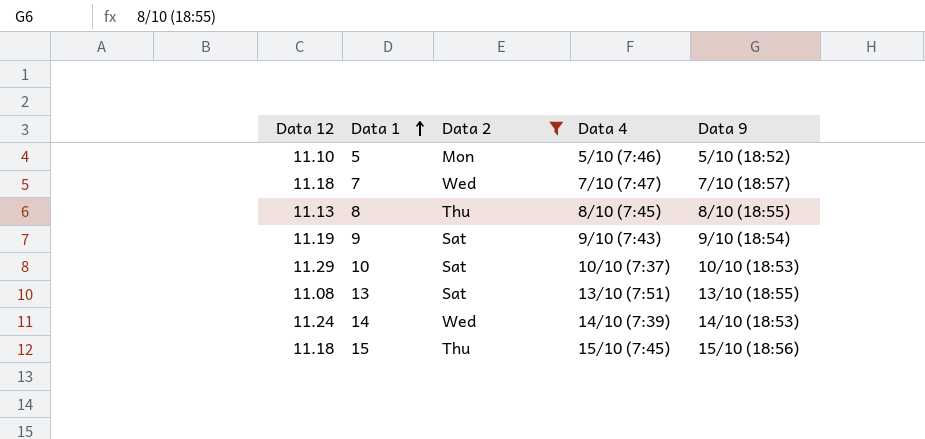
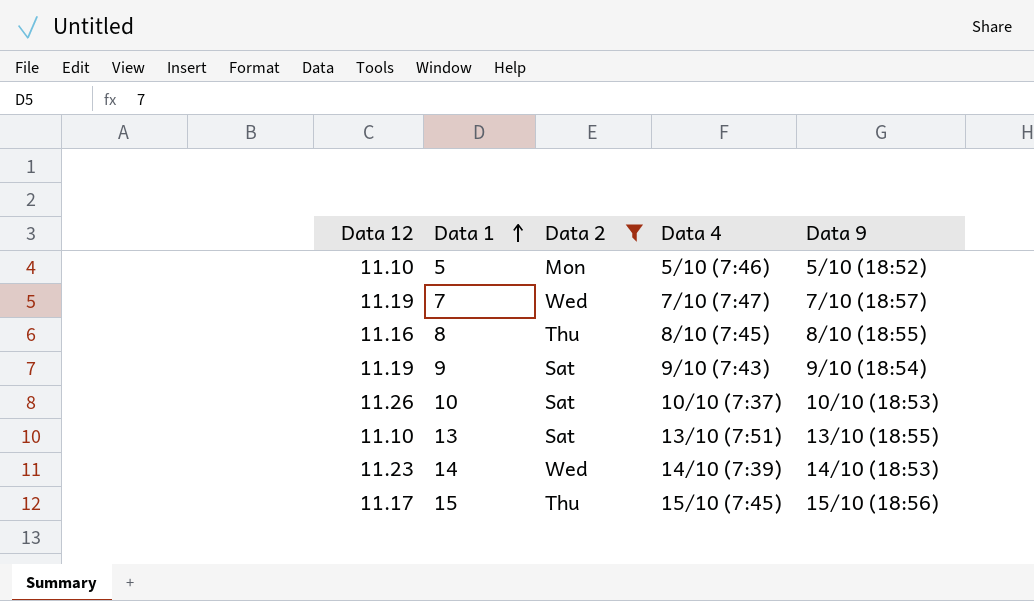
7 | Data 12: 11.18 -> 11.19
8 | Data 12: 11.13 -> 11.16
10 | Data 12: 11.29 -> 11.26
13 | Data 12: 11.08 -> 11.10
14 | Data 12: 11.24 -> 11.23
15 | Data 12: 11.18 -> 11.17

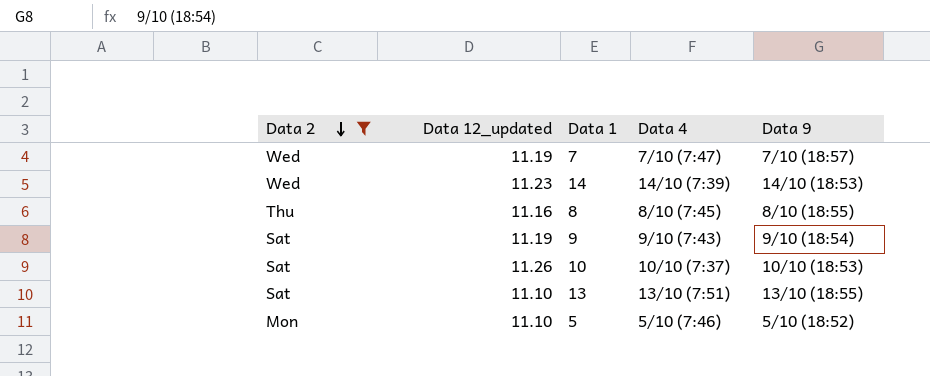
row order: Data 1 ascending -> Data 2 descending
column Data 2 | position: 3 -> 1
column name: Data 12 -> Data 12_updated
row 15: 11.17 | Thu | 15/10 (7:45) | 15/10 (18:56) -> none

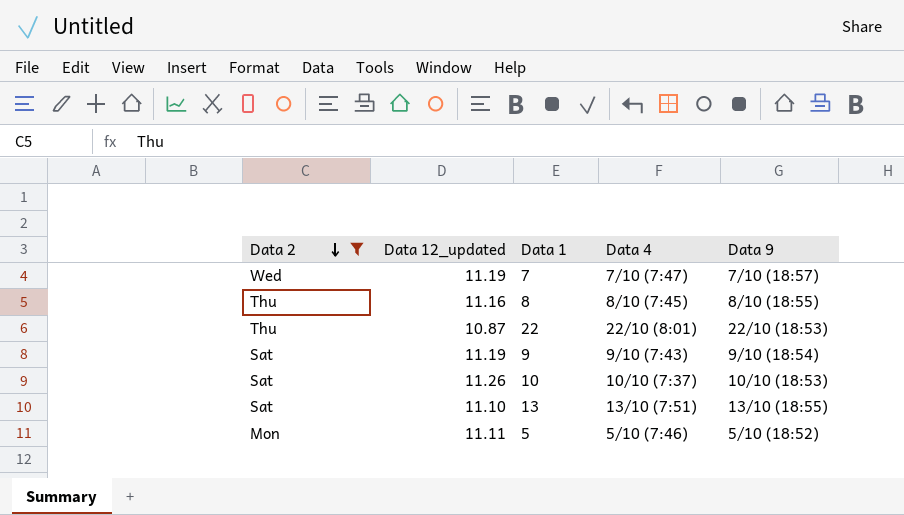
row 14: Wed | 11.23 | 14/10 (7:39) | 14/10 (18:53) -> none
row 22: none -> Thu | 10.87 | 22/10 (8:01) | 22/10 (18:53)
5 | Data 12_updated: 11.10 -> 11.11

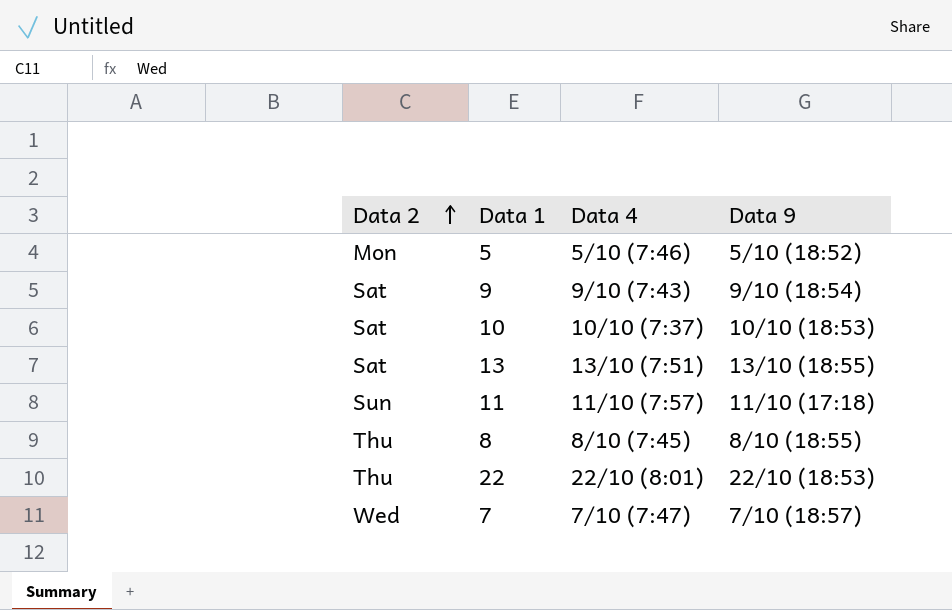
filter: Data 2 != Sun -> none
row order: Data 2 descending -> Data 2 ascending
column Data 12_updated | position: 2 -> none

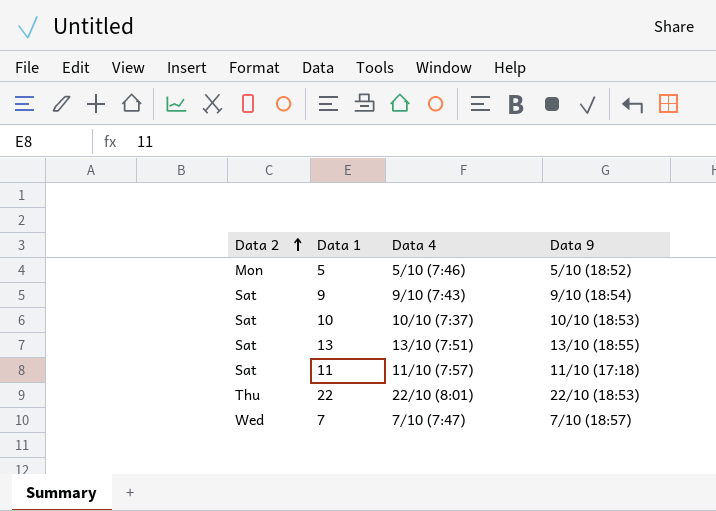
row 8: Thu | 8/10 (7:45) | 8/10 (18:55) -> none
11 | Data 2: Sun -> Sat

